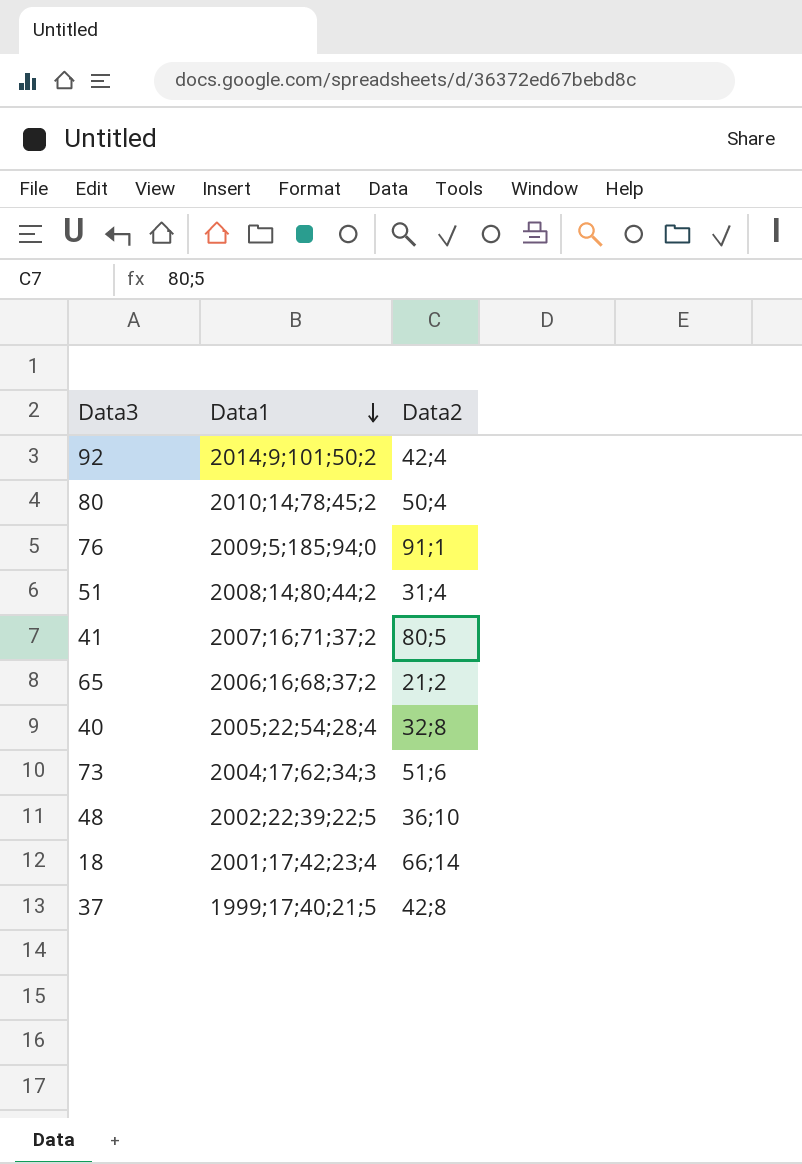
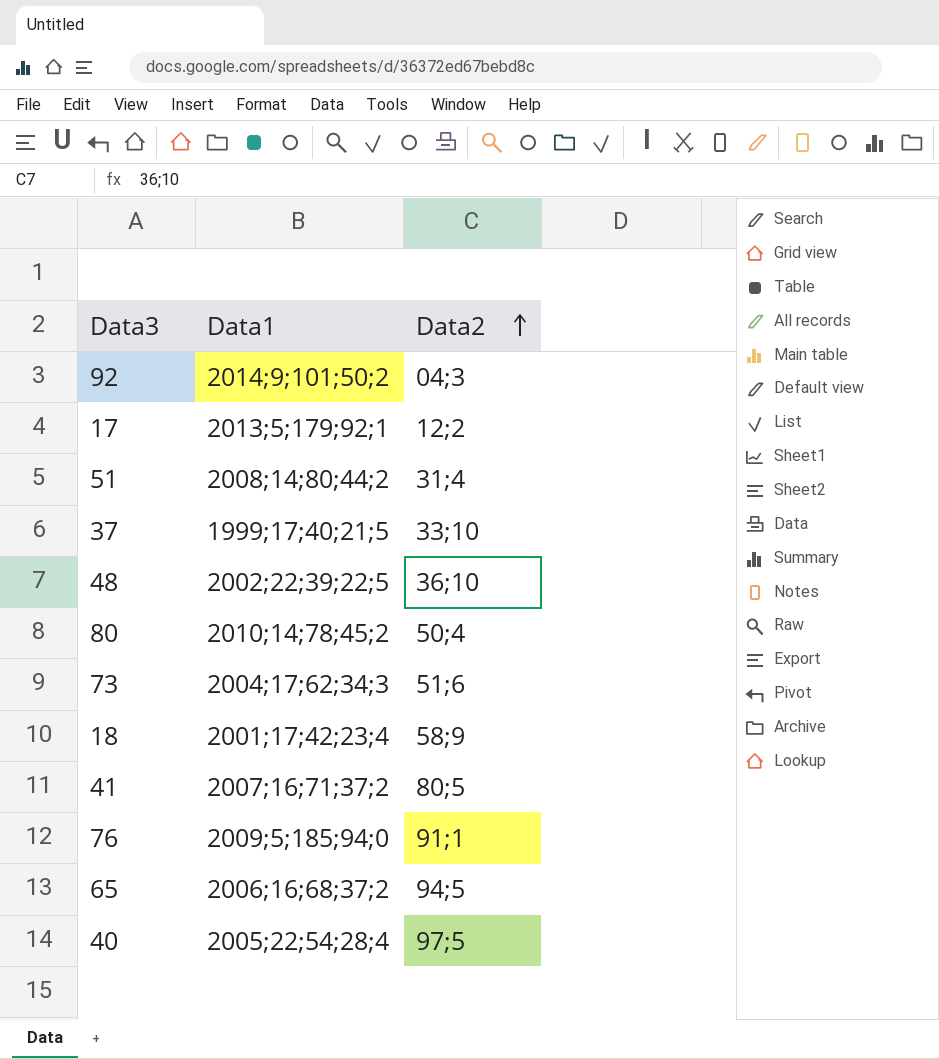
row order: Data1 descending -> Data2 ascending
92 | Data2: 42;4 -> 04;3
row 17: none -> 2013;5;179;92;1 | 12;2
37 | Data2: 42;8 -> 33;10
18 | Data2: 66;14 -> 58;9
65 | Data2: 21;2 -> 94;5
40 | Data2: 32;8 -> 97;5

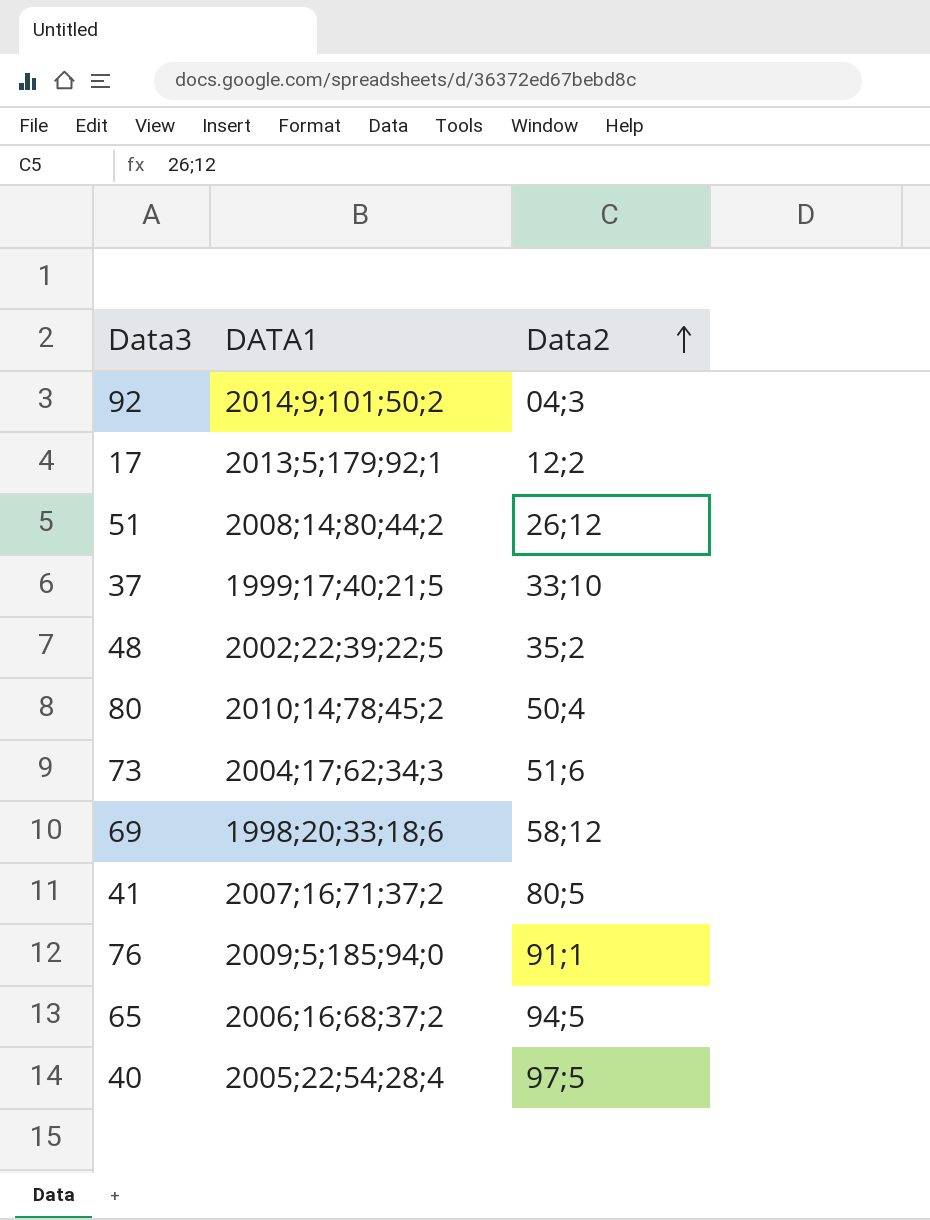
column name: Data1 -> DATA1
row 18: 2001;17;42;23;4 | 58;9 -> none
51 | Data2: 31;4 -> 26;12
48 | Data2: 36;10 -> 35;2
row 69: none -> 1998;20;33;18;6 | 58;12

